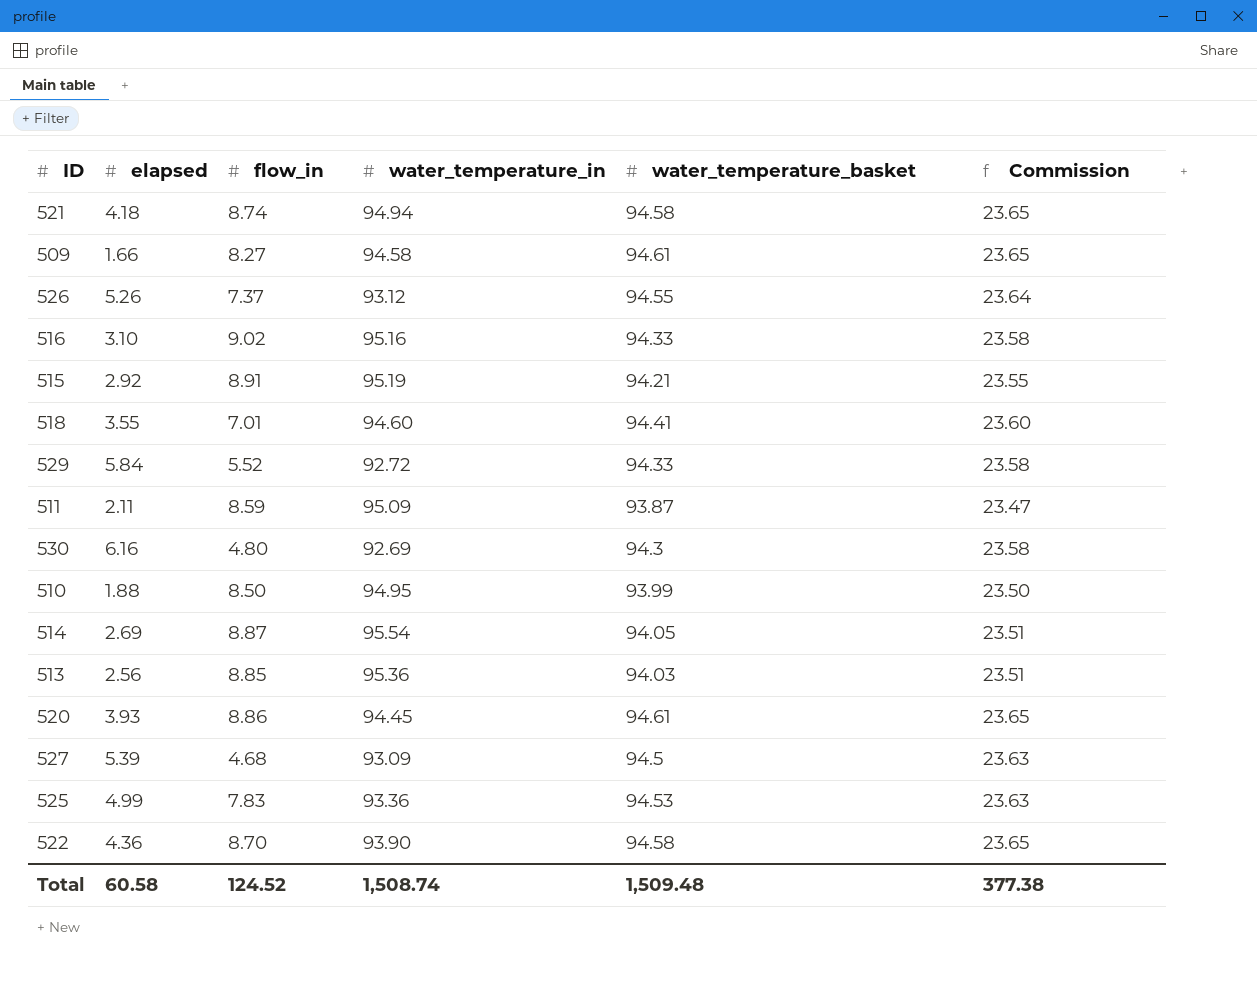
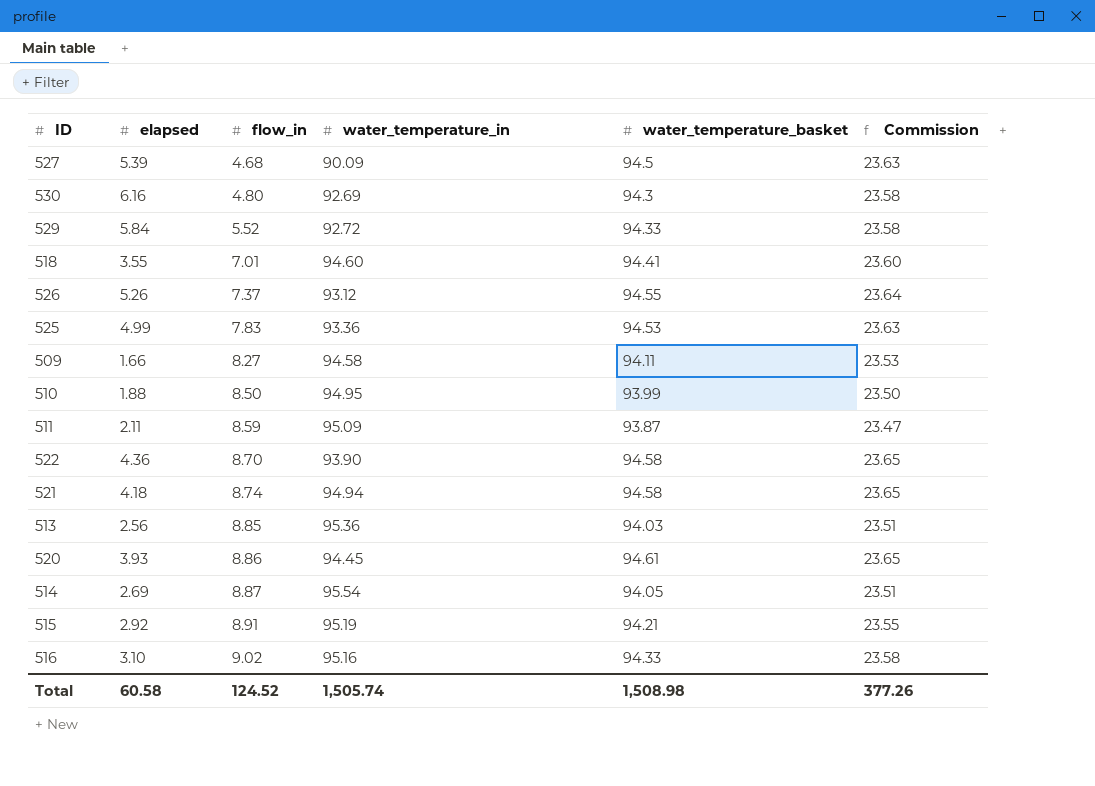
row order: none -> flow_in ascending
527 | water_temperature_in: 93.09 -> 90.09
509 | water_temperature_basket: 94.61 -> 94.11
509 | Commission: 23.65 -> 23.53
Total | water_temperature_in: 1,508.74 -> 1,505.74
Total | water_temperature_basket: 1,509.48 -> 1,508.98
Total | Commission: 377.38 -> 377.26

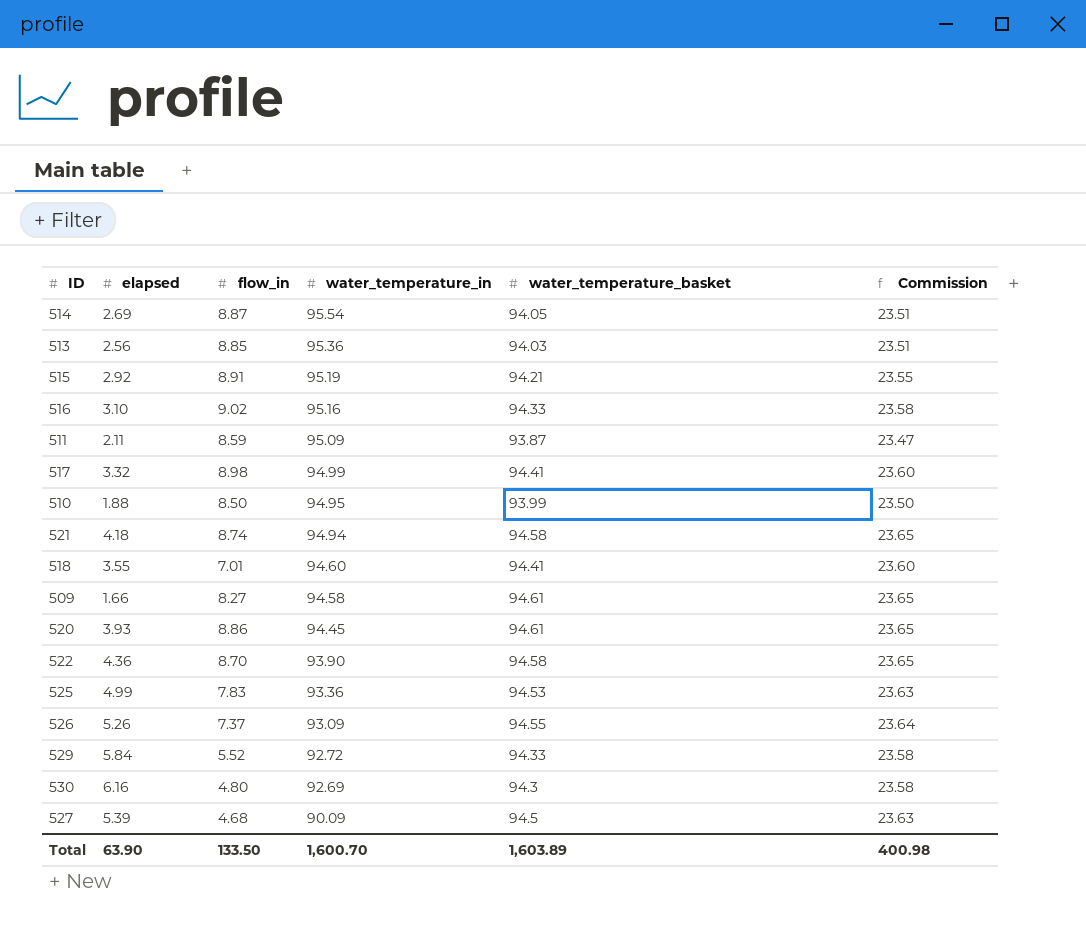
row order: flow_in ascending -> water_temperature_in descending
row 517: none -> 3.32 | 8.98 | 94.99 | 94.41 | 23.60
509 | water_temperature_basket: 94.11 -> 94.61
509 | Commission: 23.53 -> 23.65
526 | water_temperature_in: 93.12 -> 93.09
Total | elapsed: 60.58 -> 63.90
Total | flow_in: 124.52 -> 133.50
Total | water_temperature_in: 1,505.74 -> 1,600.70
Total | water_temperature_basket: 1,508.98 -> 1,603.89
Total | Commission: 377.26 -> 400.98

